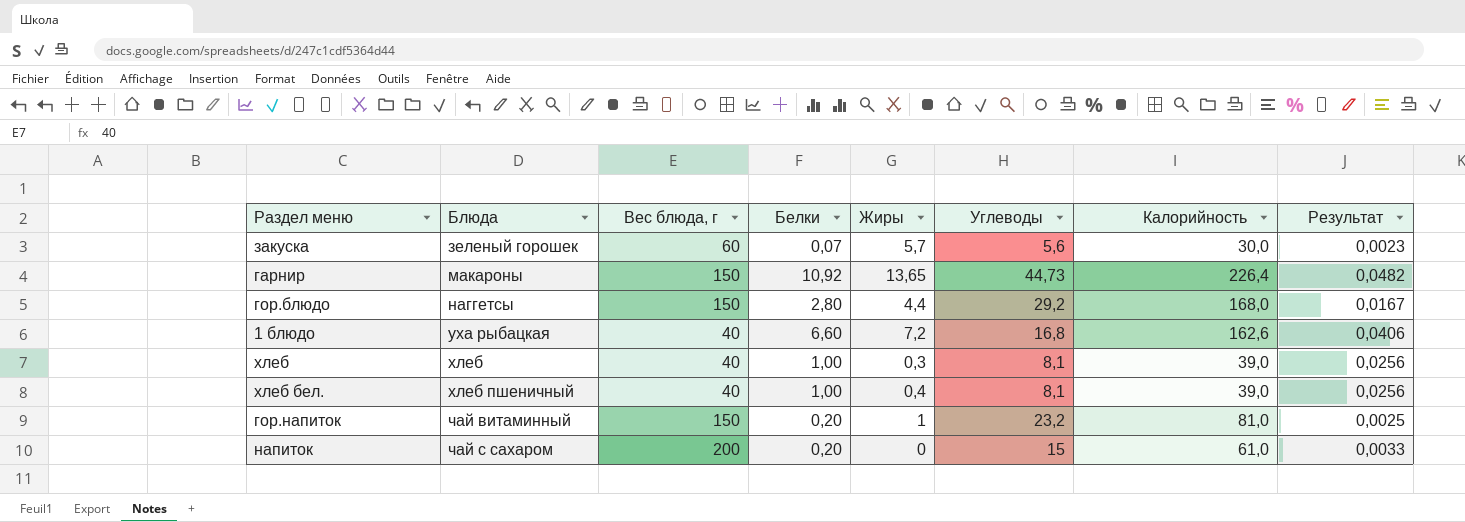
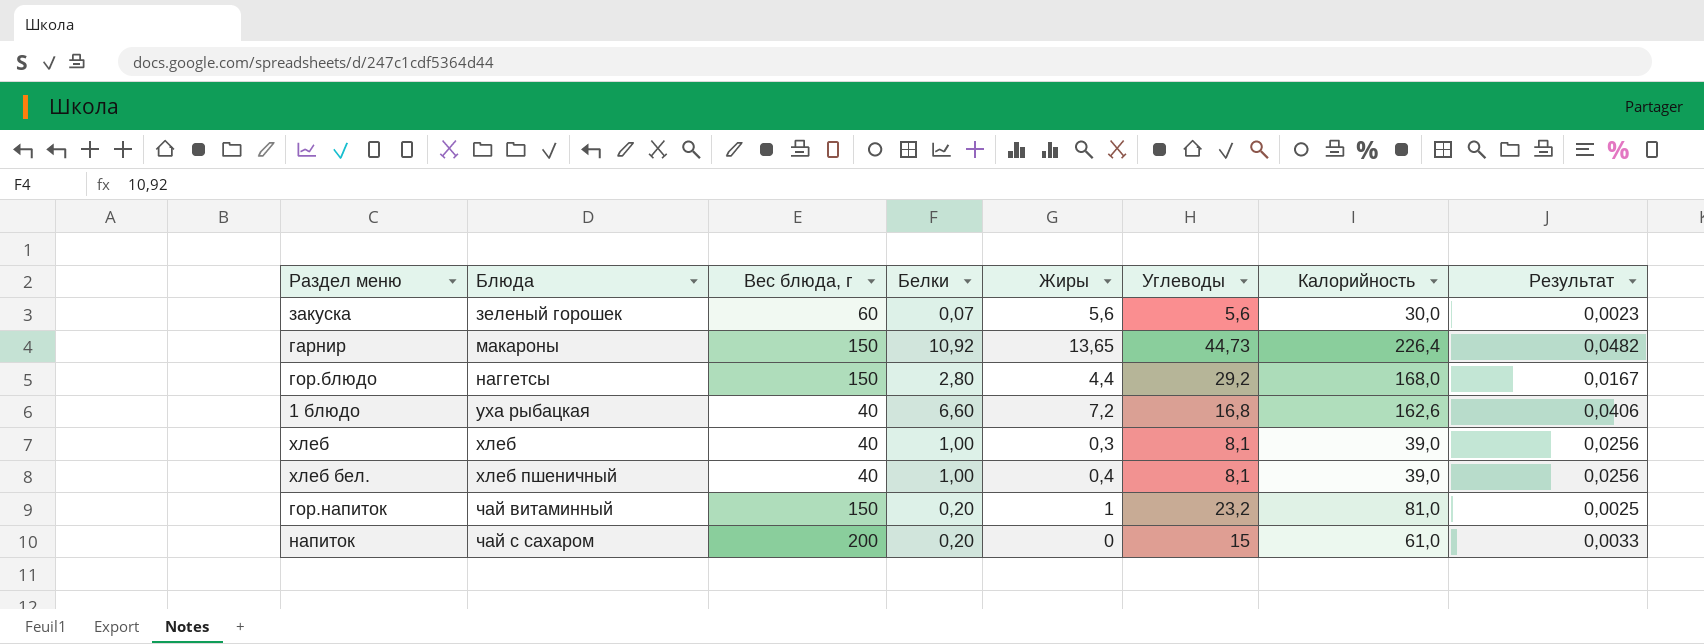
закуска | Жиры: 5,7 -> 5,6

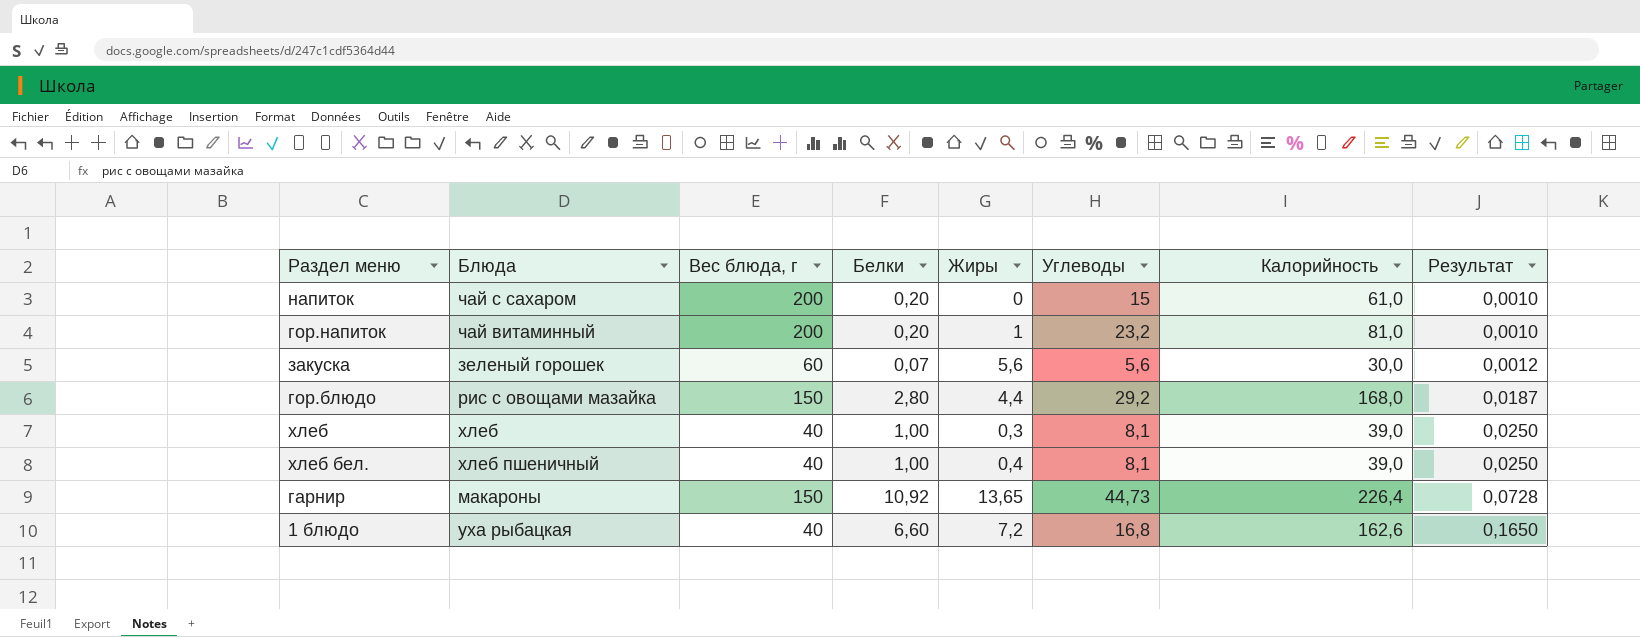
row order: Блюда ascending -> Результат ascending
column Результат | formula: [Белки] / [Калорийность] -> [Белки] / [Вес блюда, г]
гор.напиток | Вес блюда, г: 150 -> 200
гор.блюдо | Блюда: наггетсы -> рис с овощами мазайка

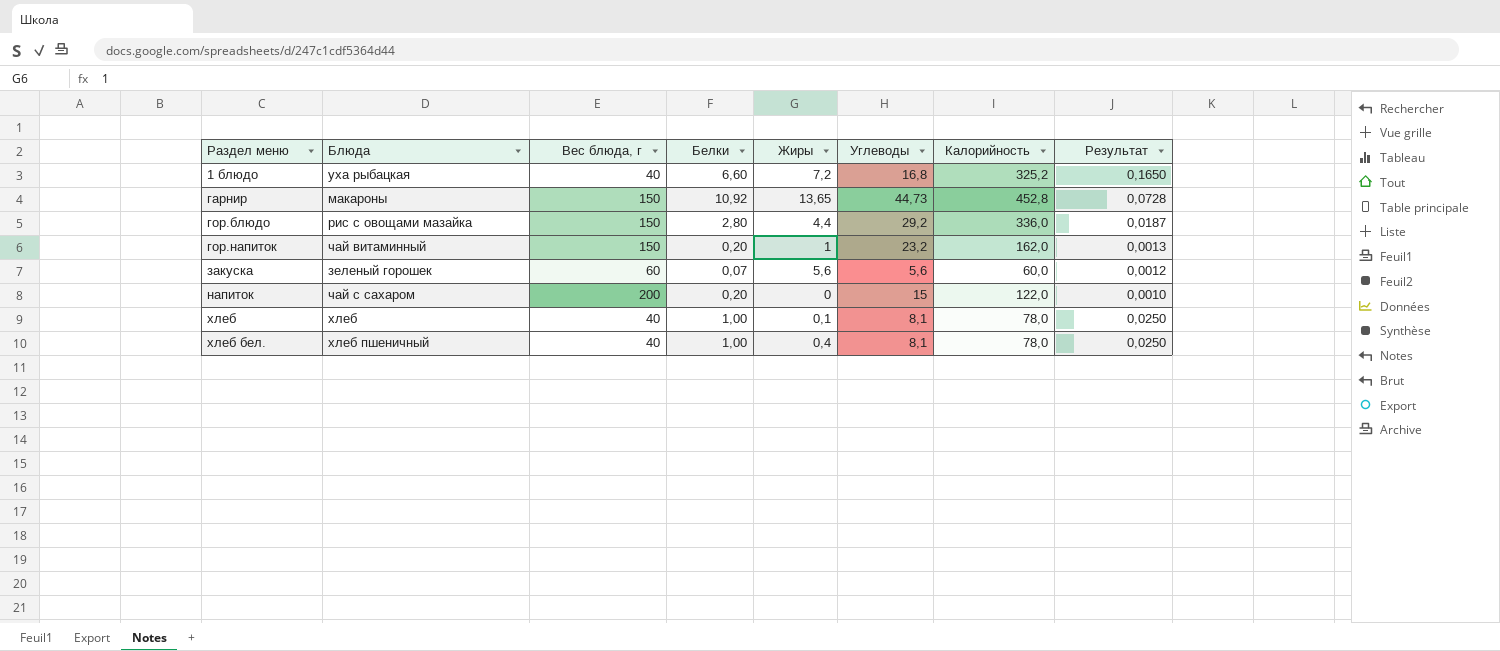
row order: Результат ascending -> Раздел меню ascending
1 блюдо | Калорийность: 162,6 -> 325,2
гарнир | Калорийность: 226,4 -> 452,8
гор.блюдо | Калорийность: 168,0 -> 336,0
гор.напиток | Вес блюда, г: 200 -> 150
гор.напиток | Калорийность: 81,0 -> 162,0
гор.напиток | Результат: 0,0010 -> 0,0013
закуска | Калорийность: 30,0 -> 60,0
напиток | Калорийность: 61,0 -> 122,0
хлеб | Жиры: 0,3 -> 0,1
хлеб | Калорийность: 39,0 -> 78,0
хлеб бел. | Калорийность: 39,0 -> 78,0

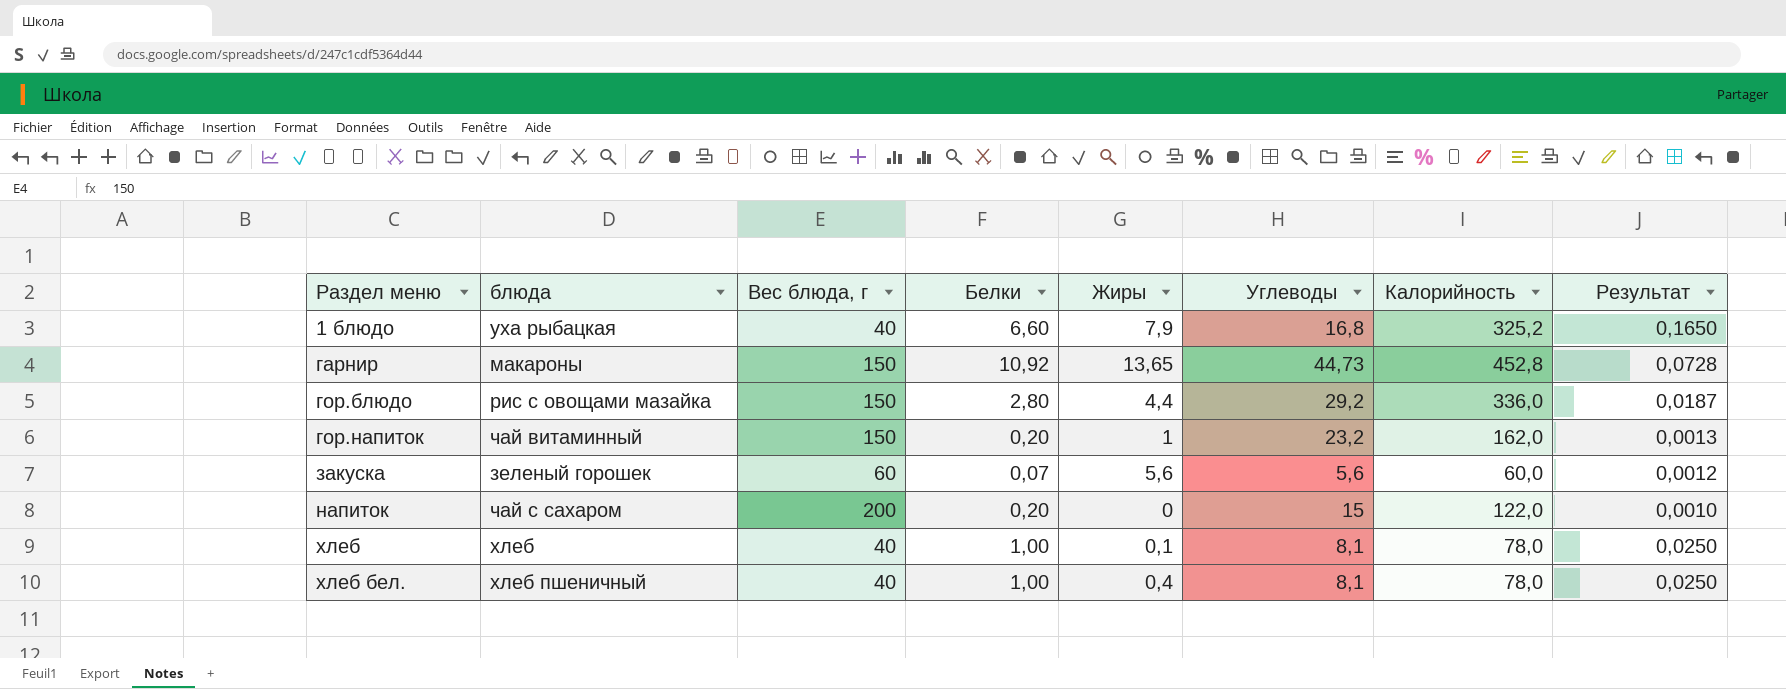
column name: Блюда -> блюда
1 блюдо | Жиры: 7,2 -> 7,9

